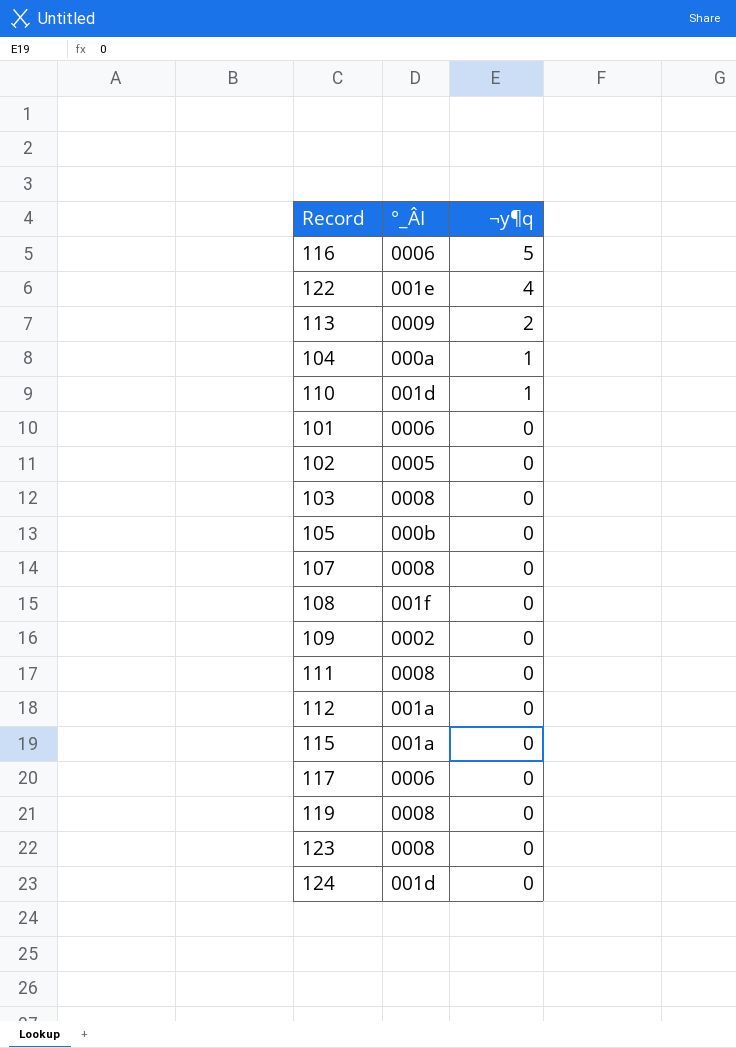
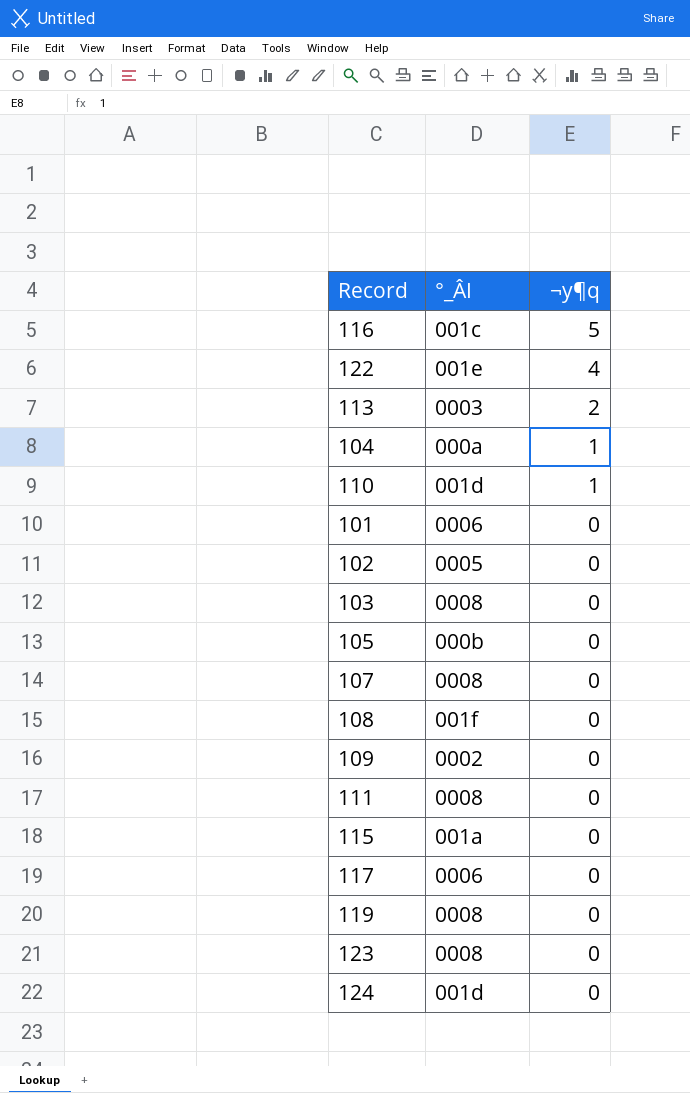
row 112: 001a | 0 -> none
116 | °_ÂI: 0006 -> 001c
113 | °_ÂI: 0009 -> 0003

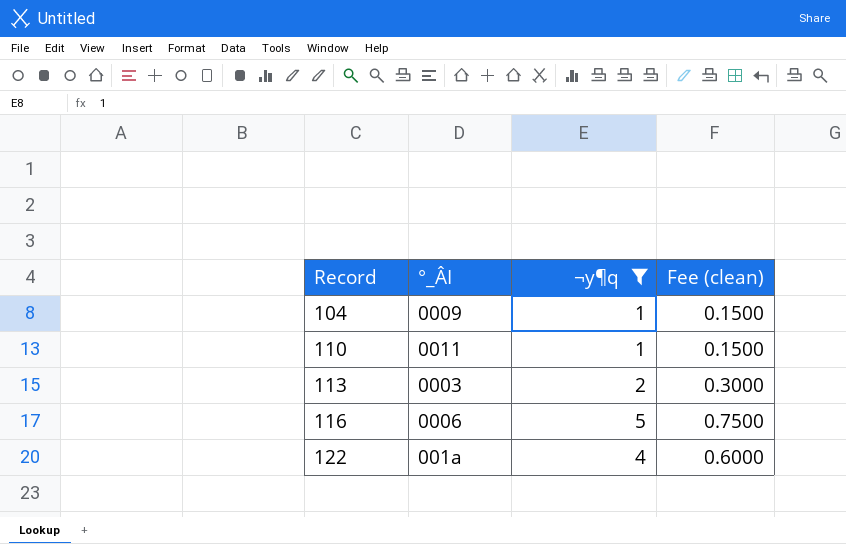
filter: none -> ¬y¶q != 0
row order: ¬y¶q descending -> Record ascending
column Fee (clean) | formula: none -> [¬y¶q] * 0.15
104 | °_ÂI: 000a -> 0009
110 | °_ÂI: 001d -> 0011
116 | °_ÂI: 001c -> 0006
122 | °_ÂI: 001e -> 001a

